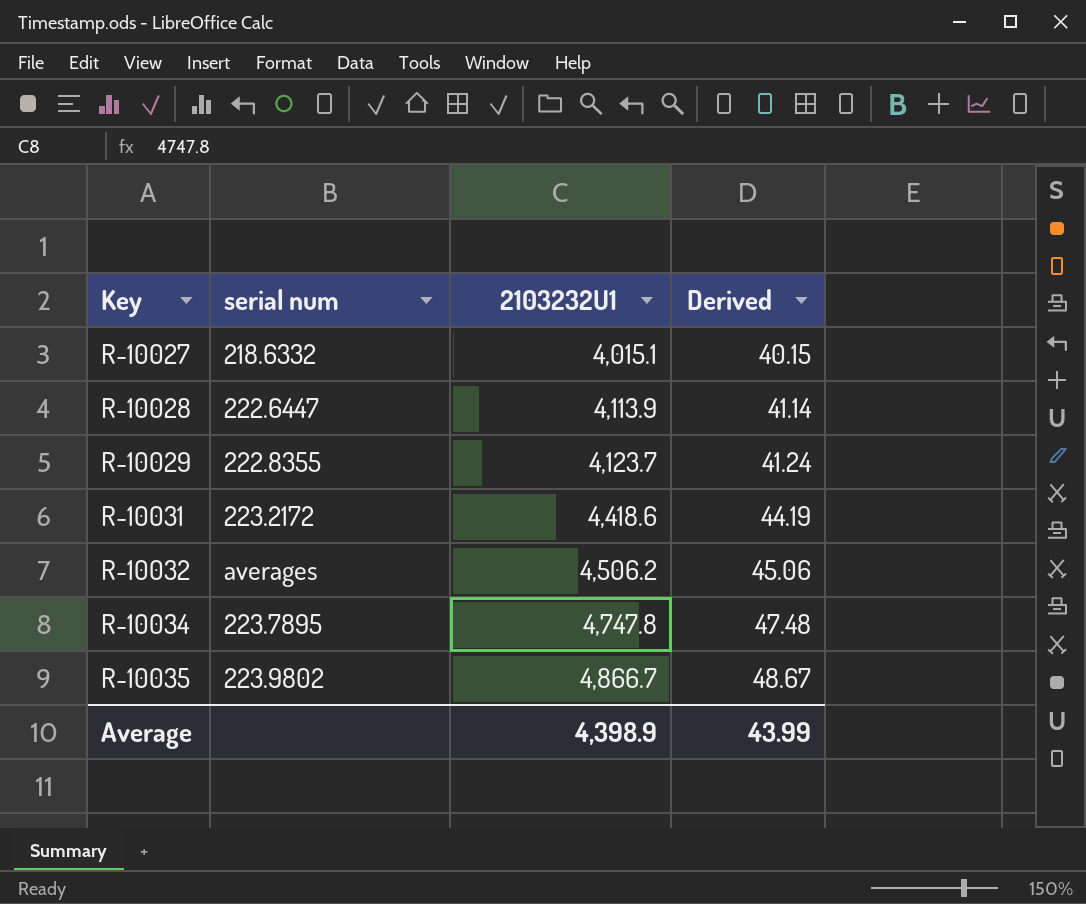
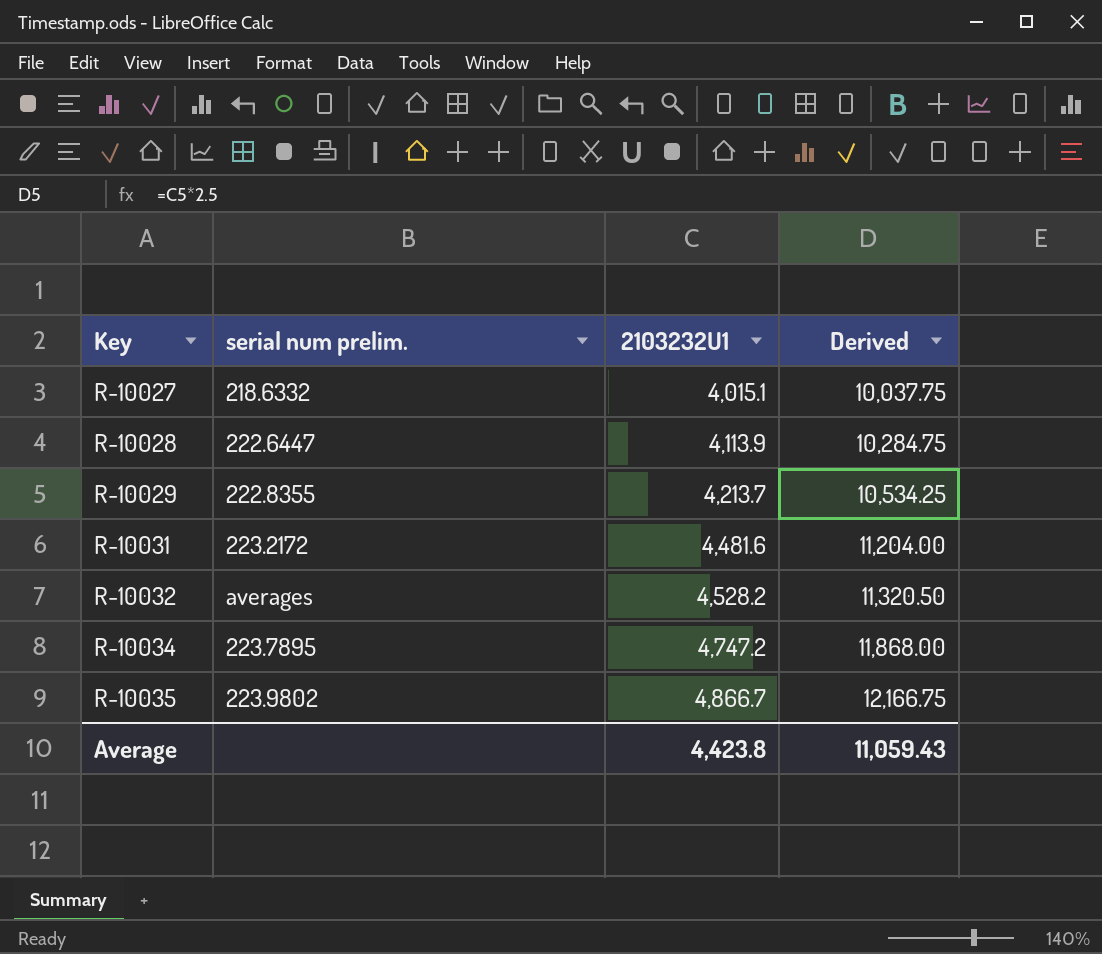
column name: serial num -> serial num prelim.
column Derived | formula: [2103232U1] * 0.01 -> [2103232U1] * 2.5
R-10029 | 2103232U1: 4,123.7 -> 4,213.7
R-10031 | 2103232U1: 4,418.6 -> 4,481.6
R-10032 | 2103232U1: 4,506.2 -> 4,528.2
R-10034 | 2103232U1: 4,747.8 -> 4,747.2
Average | 2103232U1: 4,398.9 -> 4,423.8
Average | Derived: 43.99 -> 11,059.43

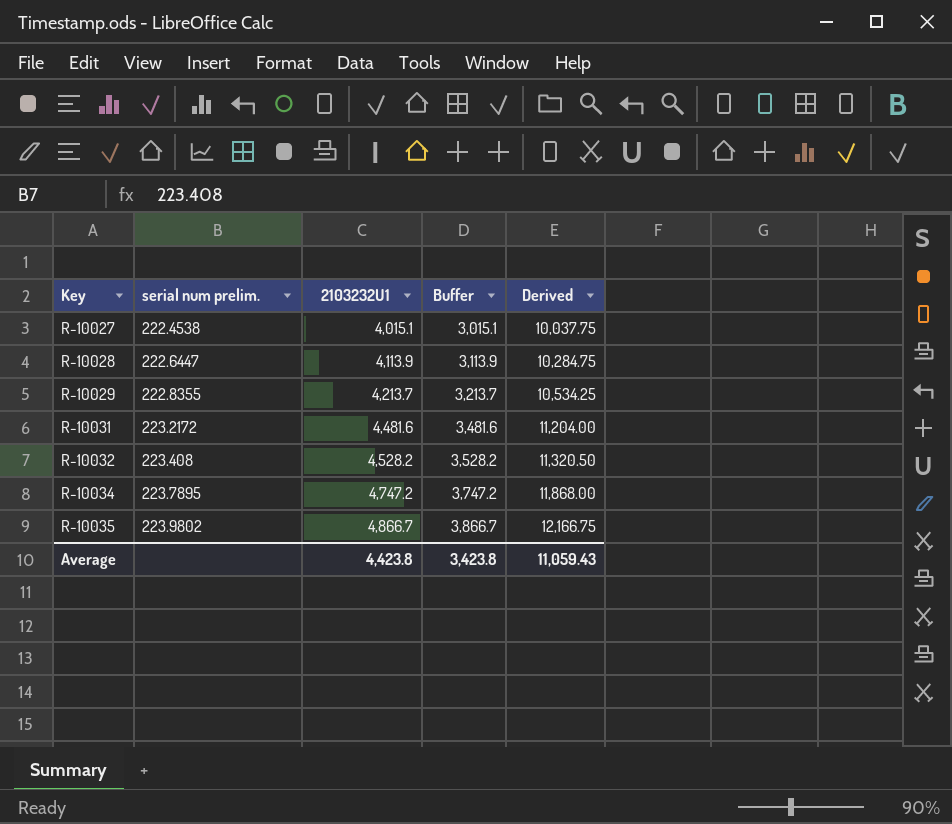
column Buffer | formula: none -> [2103232U1] - 1000
R-10027 | serial num prelim.: 218.6332 -> 222.4538
R-10032 | serial num prelim.: averages -> 223.408

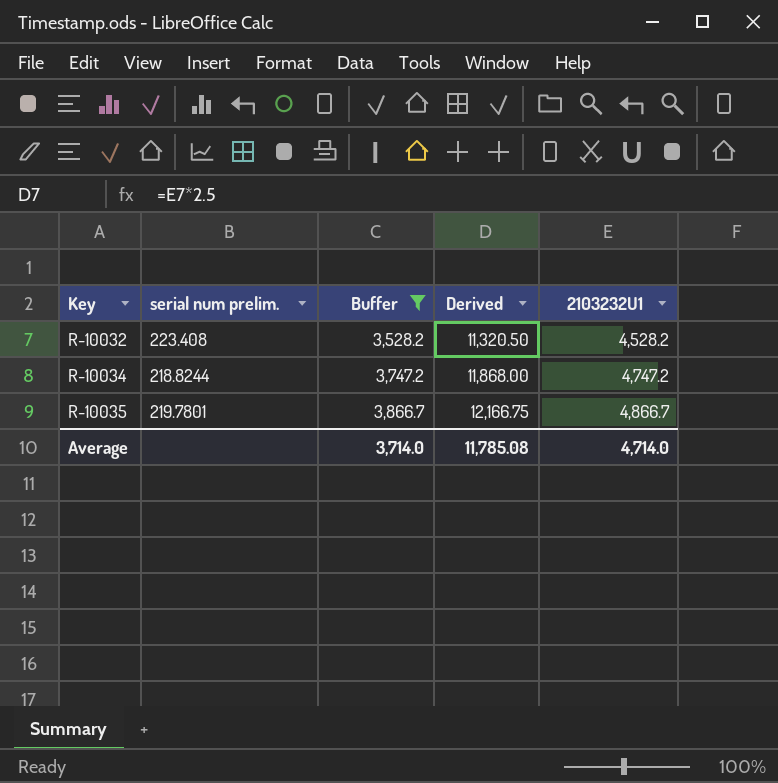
filter: none -> Buffer >= 3,528.2
column 2103232U1 | position: 3 -> 5
R-10034 | serial num prelim.: 223.7895 -> 218.8244
R-10035 | serial num prelim.: 223.9802 -> 219.7801
Average | Buffer: 3,423.8 -> 3,714.0
Average | Derived: 11,059.43 -> 11,785.08
Average | 2103232U1: 4,423.8 -> 4,714.0

